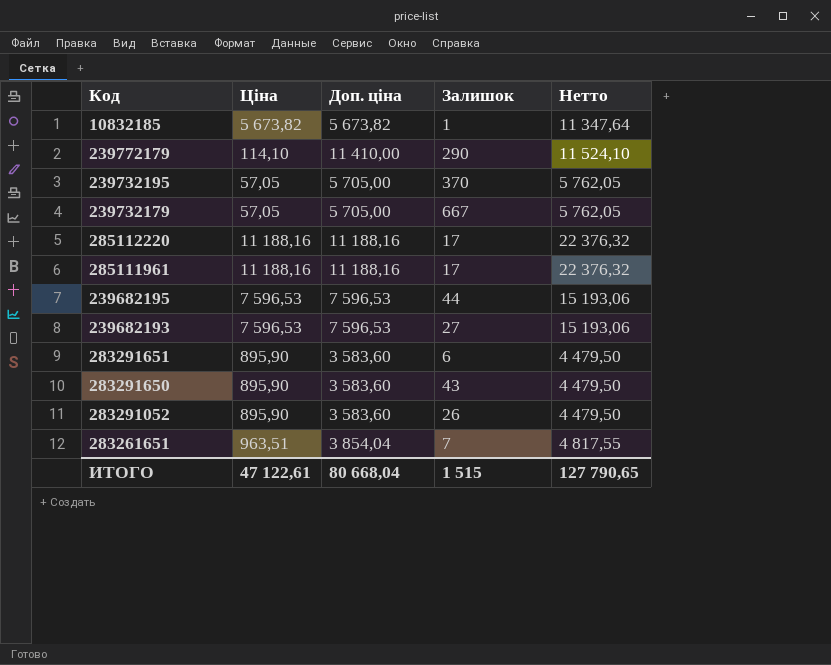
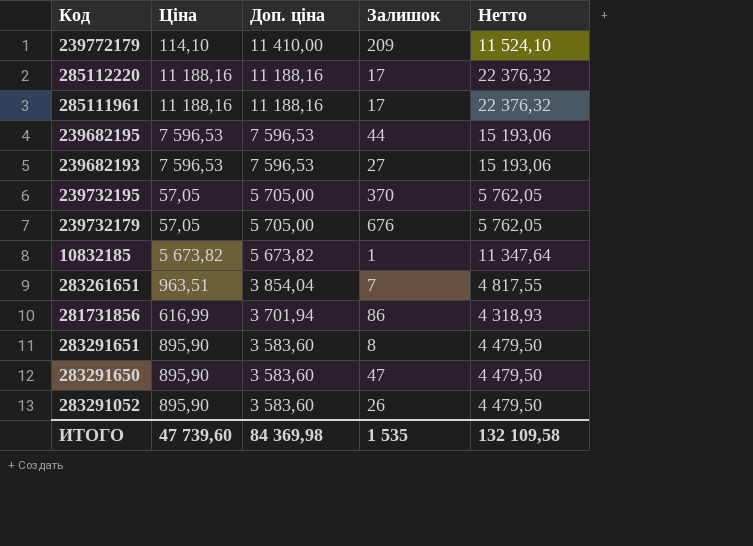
row order: none -> Доп. ціна descending
239772179 | Залишок: 290 -> 209
239732179 | Залишок: 667 -> 676
row 281731856: none -> 616,99 | 3 701,94 | 86 | 4 318,93
283291651 | Залишок: 6 -> 8
283291650 | Залишок: 43 -> 47
ИТОГО | Ціна: 47 122,61 -> 47 739,60
ИТОГО | Доп. ціна: 80 668,04 -> 84 369,98
ИТОГО | Залишок: 1 515 -> 1 535
ИТОГО | Нетто: 127 790,65 -> 132 109,58

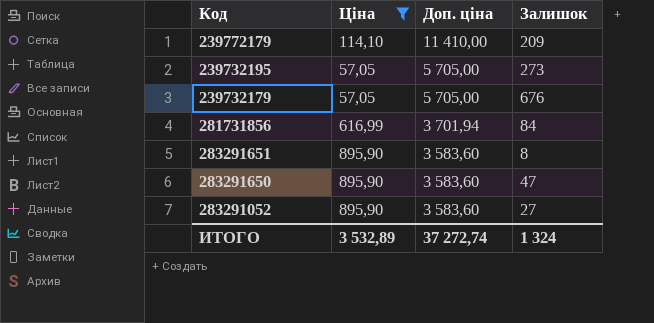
filter: none -> Ціна <= 895,90
column Нетто | formula: [Ціна] + [Доп. ціна] -> none
239732195 | Залишок: 370 -> 273
281731856 | Залишок: 86 -> 84
283291052 | Залишок: 26 -> 27
ИТОГО | Ціна: 47 739,60 -> 3 532,89
ИТОГО | Доп. ціна: 84 369,98 -> 37 272,74
ИТОГО | Залишок: 1 535 -> 1 324

